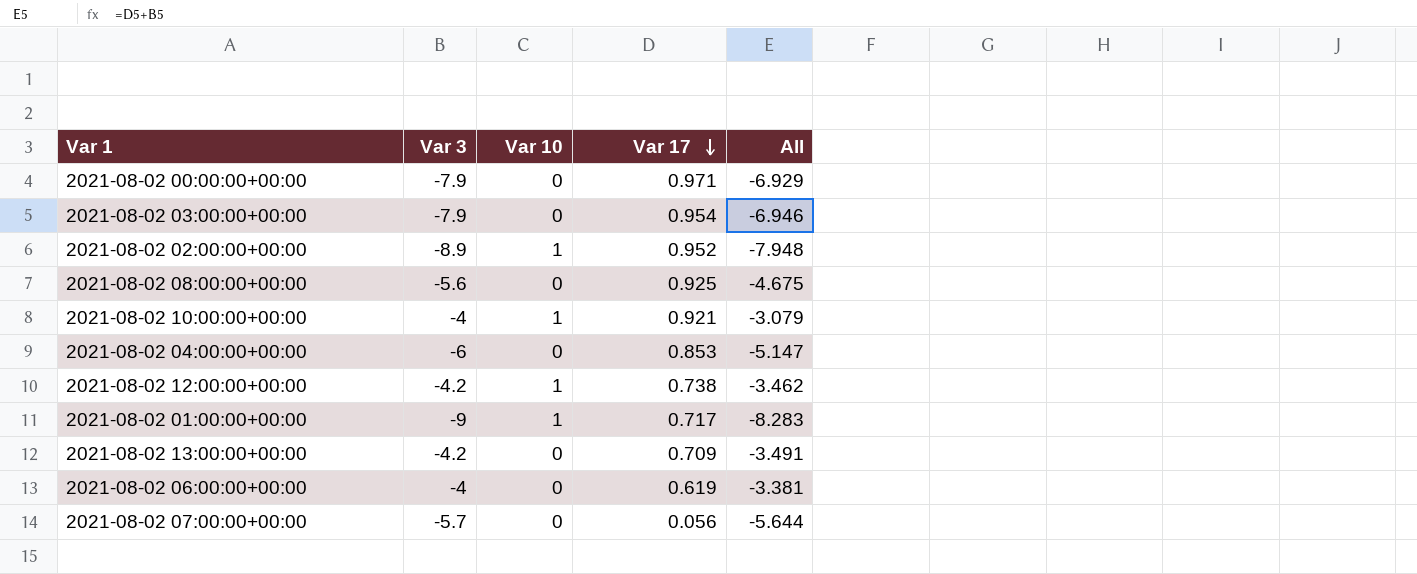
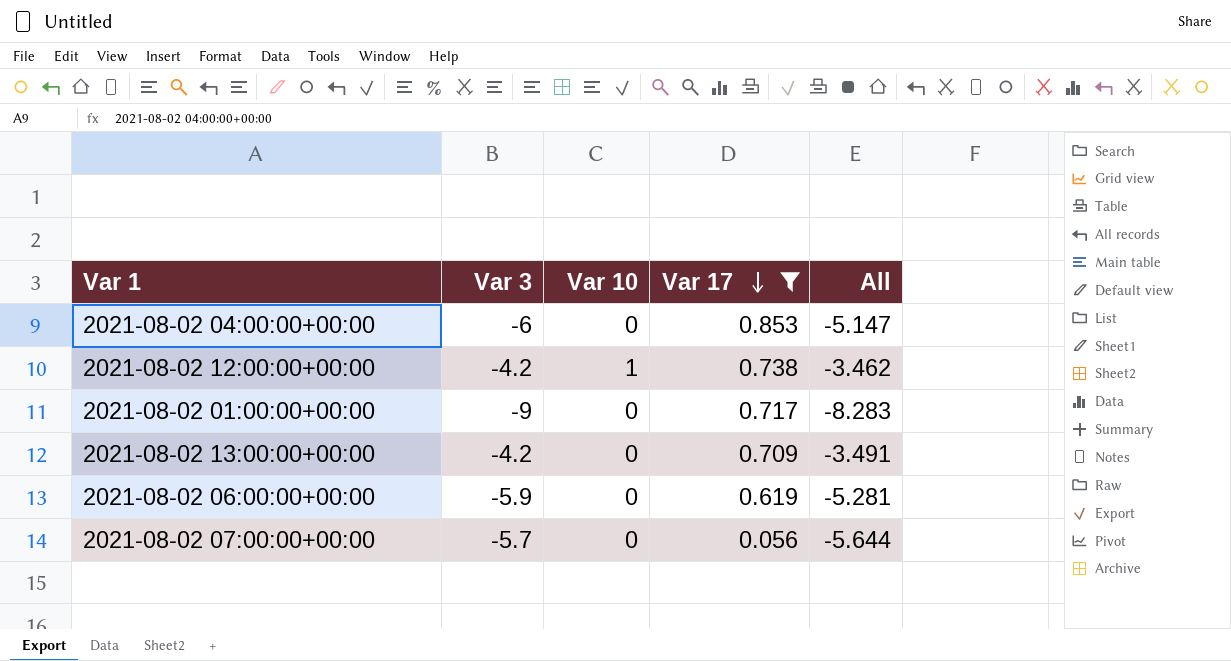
filter: none -> Var 17 <= 0.853
2021-08-02 01:00:00+00:00 | Var 10: 1 -> 0
2021-08-02 06:00:00+00:00 | Var 3: -4 -> -5.9
2021-08-02 06:00:00+00:00 | All: -3.381 -> -5.281

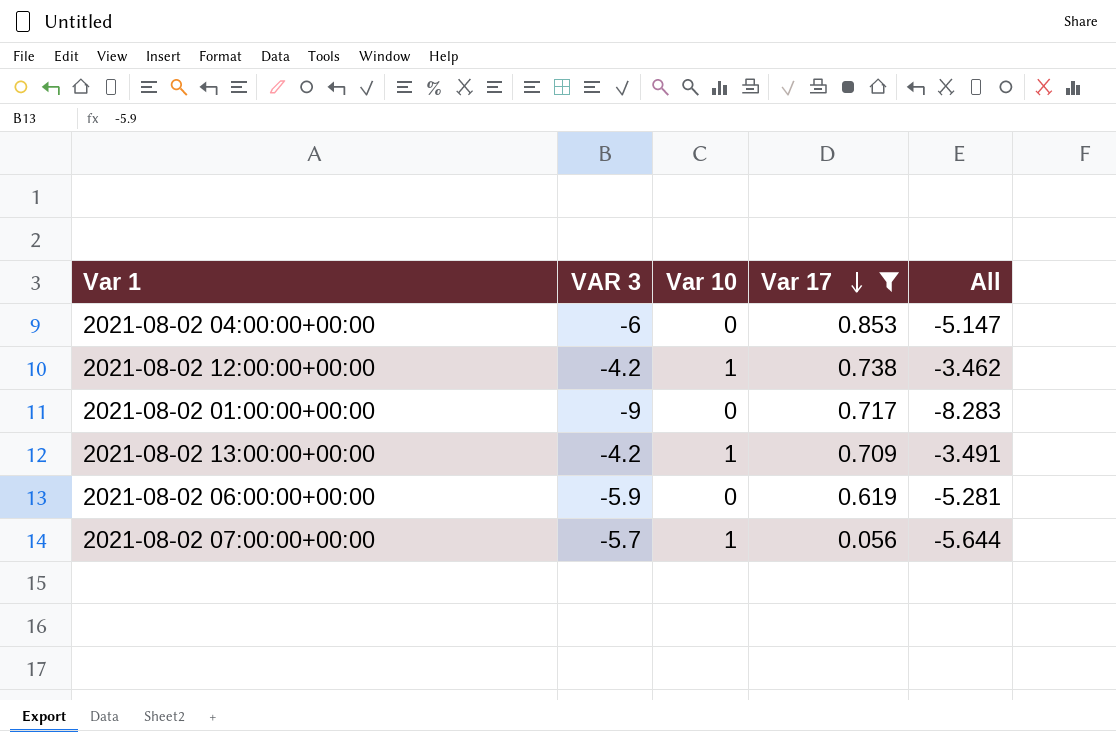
column name: Var 3 -> VAR 3
2021-08-02 13:00:00+00:00 | Var 10: 0 -> 1
2021-08-02 07:00:00+00:00 | Var 10: 0 -> 1

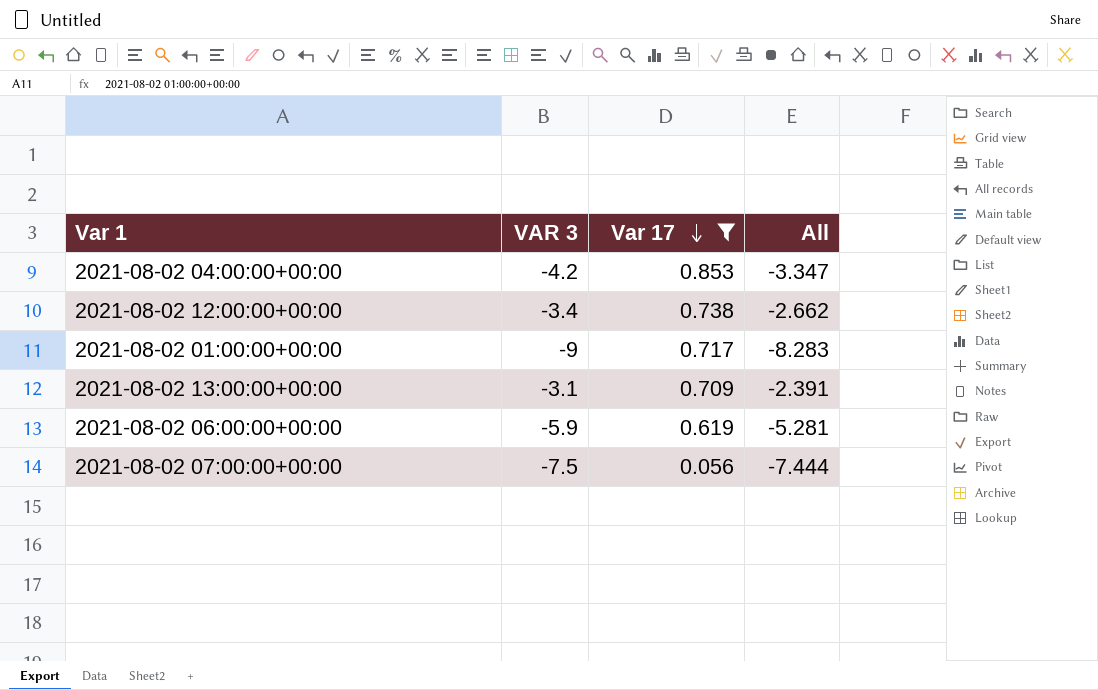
column Var 10 | position: 3 -> none
2021-08-02 04:00:00+00:00 | VAR 3: -6 -> -4.2
2021-08-02 04:00:00+00:00 | All: -5.147 -> -3.347
2021-08-02 12:00:00+00:00 | VAR 3: -4.2 -> -3.4
2021-08-02 12:00:00+00:00 | All: -3.462 -> -2.662
2021-08-02 13:00:00+00:00 | VAR 3: -4.2 -> -3.1
2021-08-02 13:00:00+00:00 | All: -3.491 -> -2.391
2021-08-02 07:00:00+00:00 | VAR 3: -5.7 -> -7.5
2021-08-02 07:00:00+00:00 | All: -5.644 -> -7.444

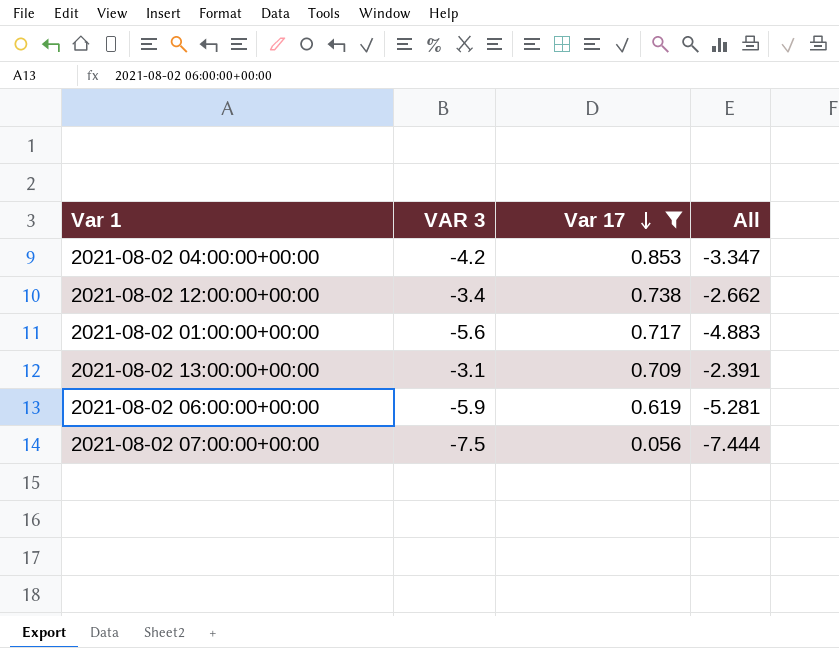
2021-08-02 01:00:00+00:00 | VAR 3: -9 -> -5.6
2021-08-02 01:00:00+00:00 | All: -8.283 -> -4.883

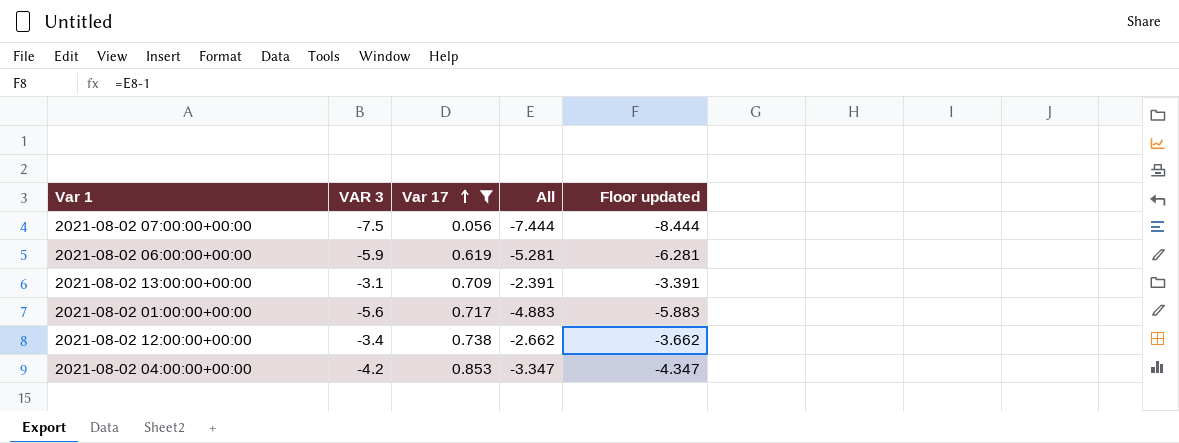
row order: Var 17 descending -> Var 17 ascending
column Floor updated | formula: none -> [All] - 1

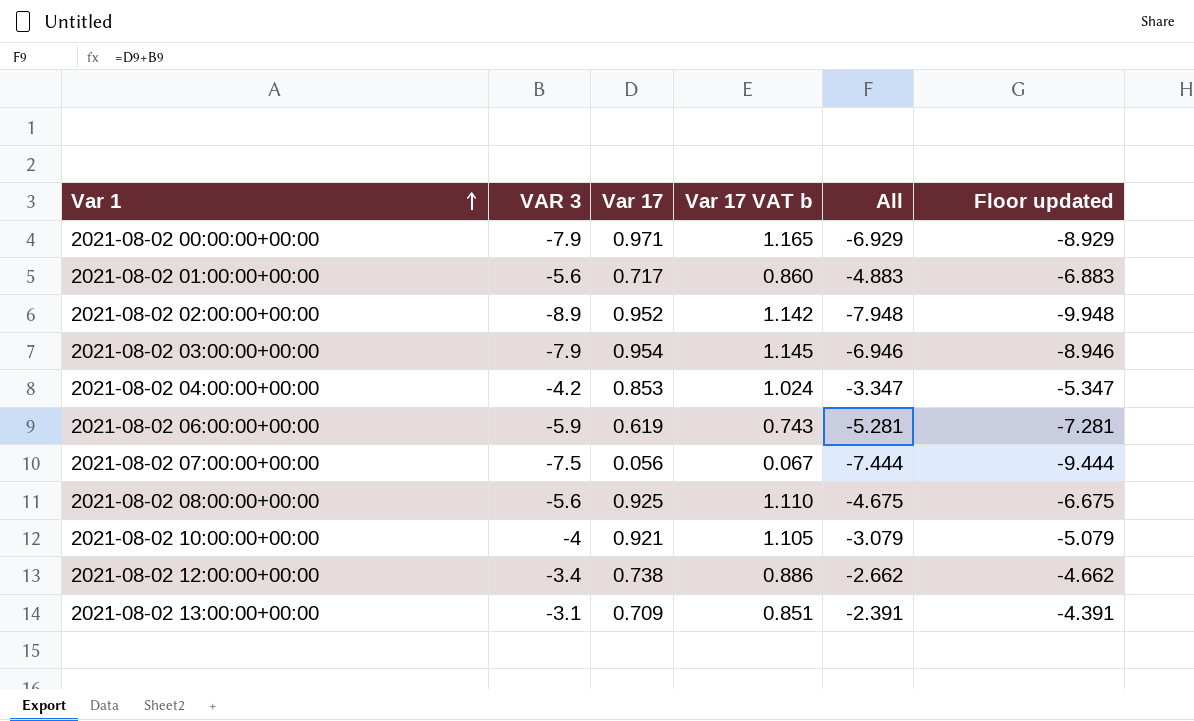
filter: Var 17 <= 0.853 -> none
row order: Var 17 ascending -> Var 1 ascending
column Var 17 VAT b | formula: none -> [Var 17] * 1.2
column Floor updated | formula: [All] - 1 -> [All] - 2

